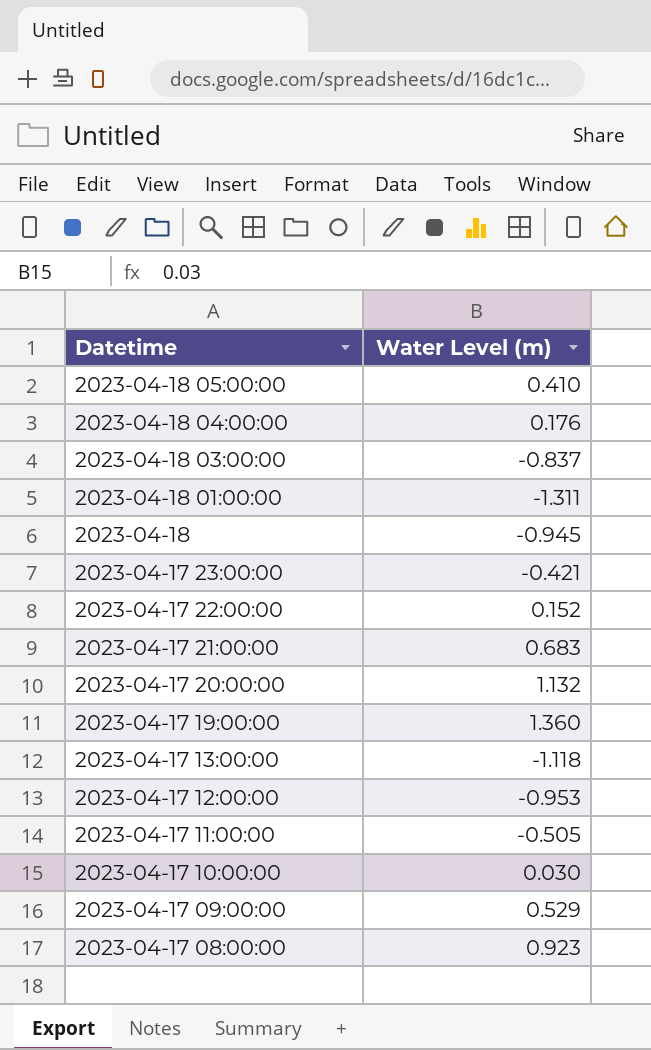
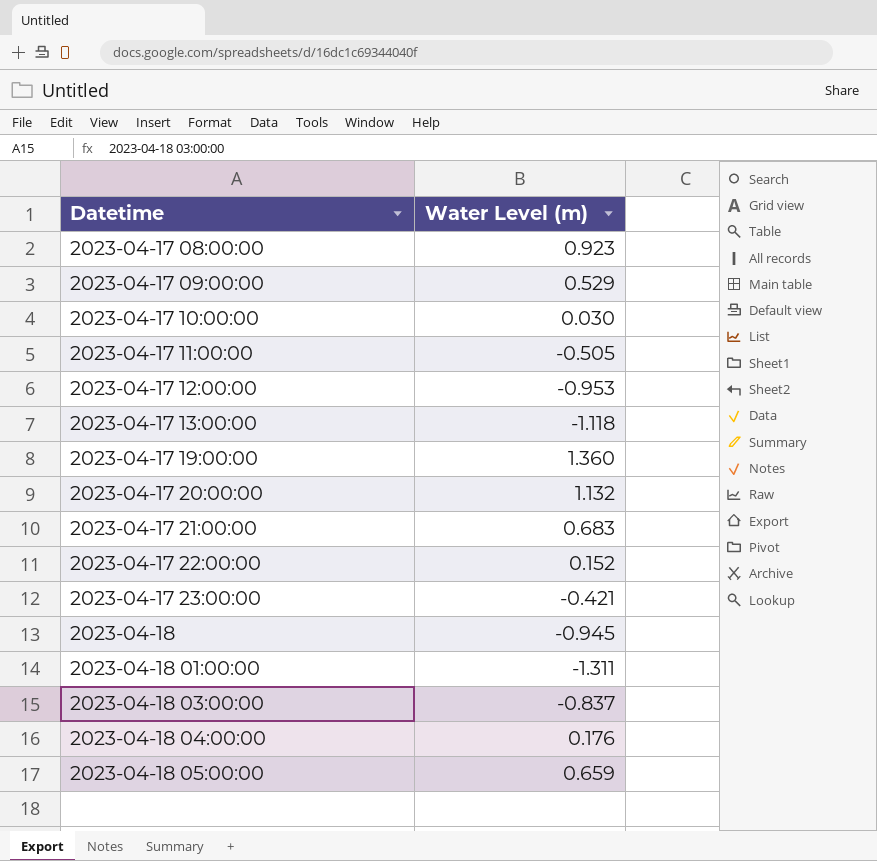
row order: Datetime descending -> Datetime ascending
2023-04-18 05:00:00 | Water Level (m): 0.410 -> 0.659

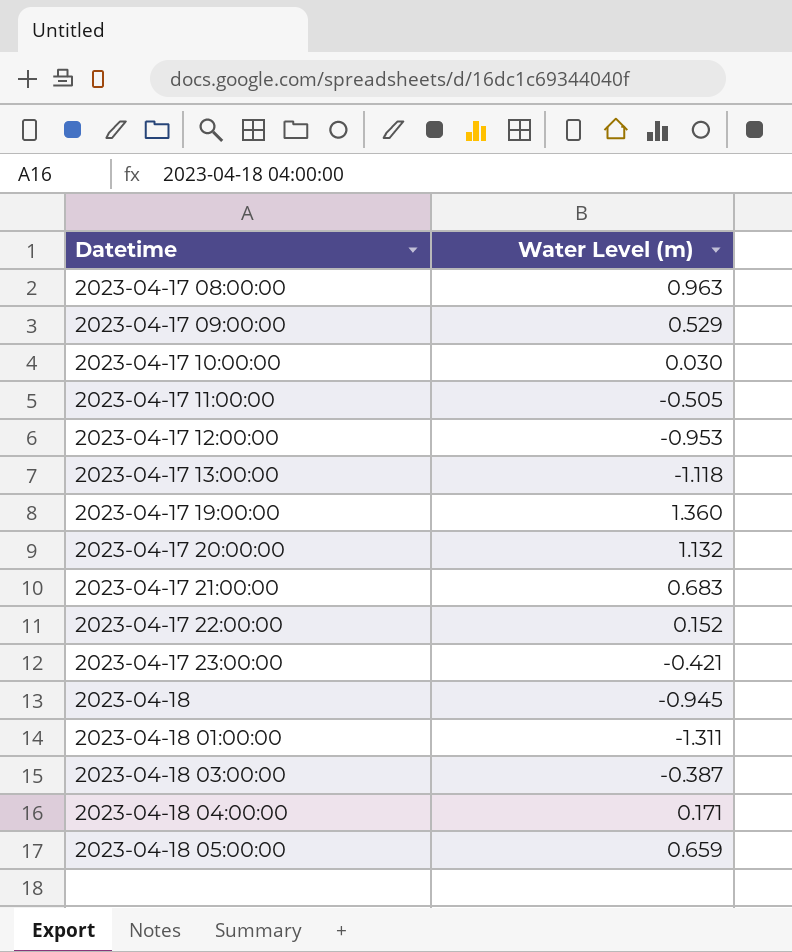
2023-04-17 08:00:00 | Water Level (m): 0.923 -> 0.963
2023-04-18 03:00:00 | Water Level (m): -0.837 -> -0.387
2023-04-18 04:00:00 | Water Level (m): 0.176 -> 0.171

